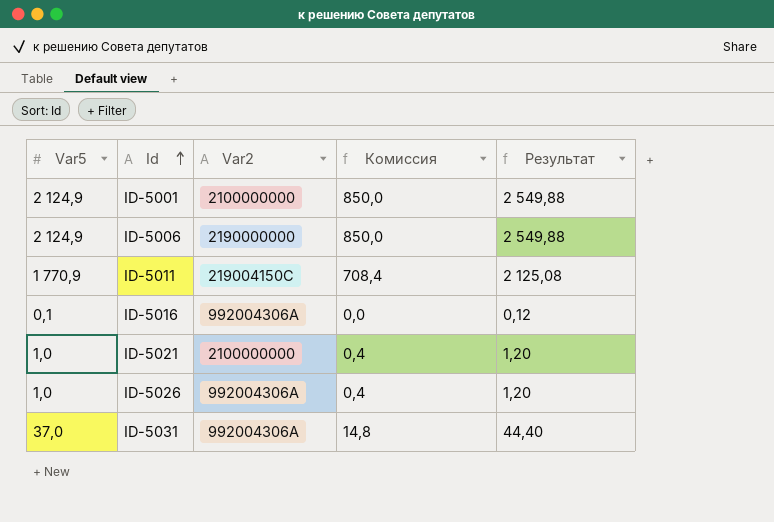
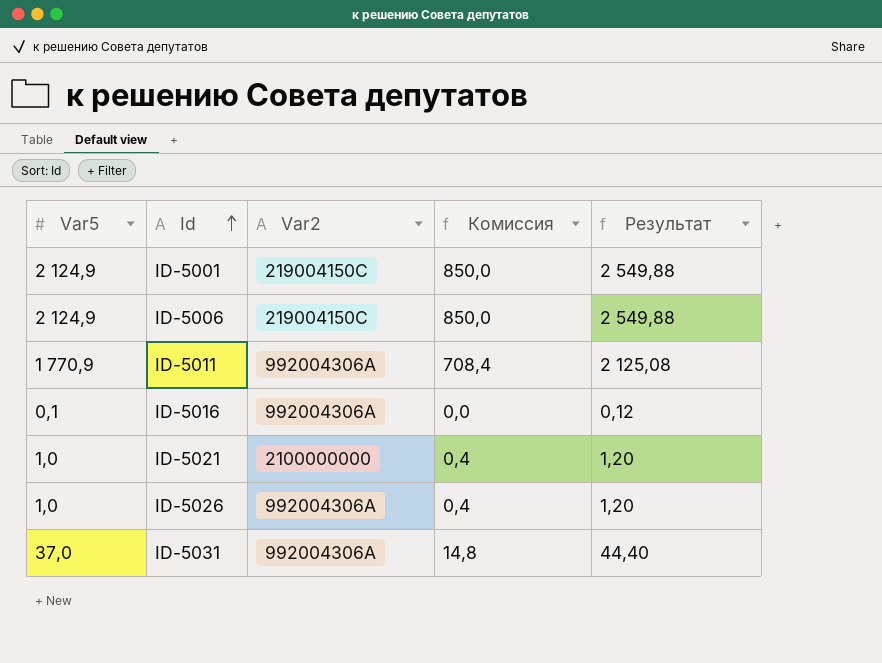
ID-5001 | Var2: 2100000000 -> 219004150С
ID-5006 | Var2: 2190000000 -> 219004150С
ID-5011 | Var2: 219004150С -> 992004306А

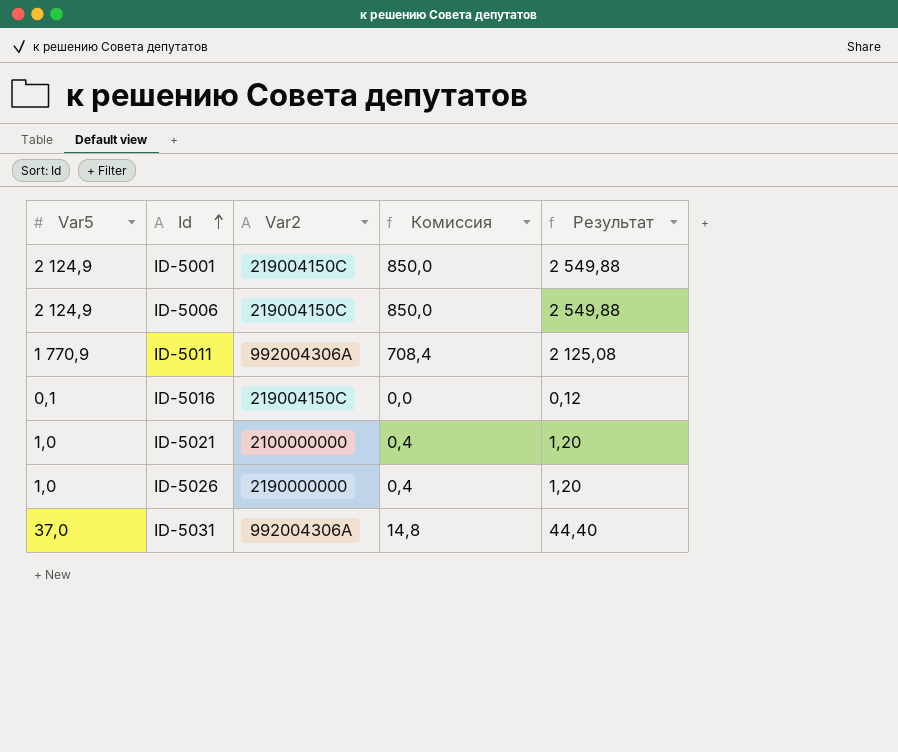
ID-5016 | Var2: 992004306А -> 219004150С
ID-5026 | Var2: 992004306А -> 2190000000

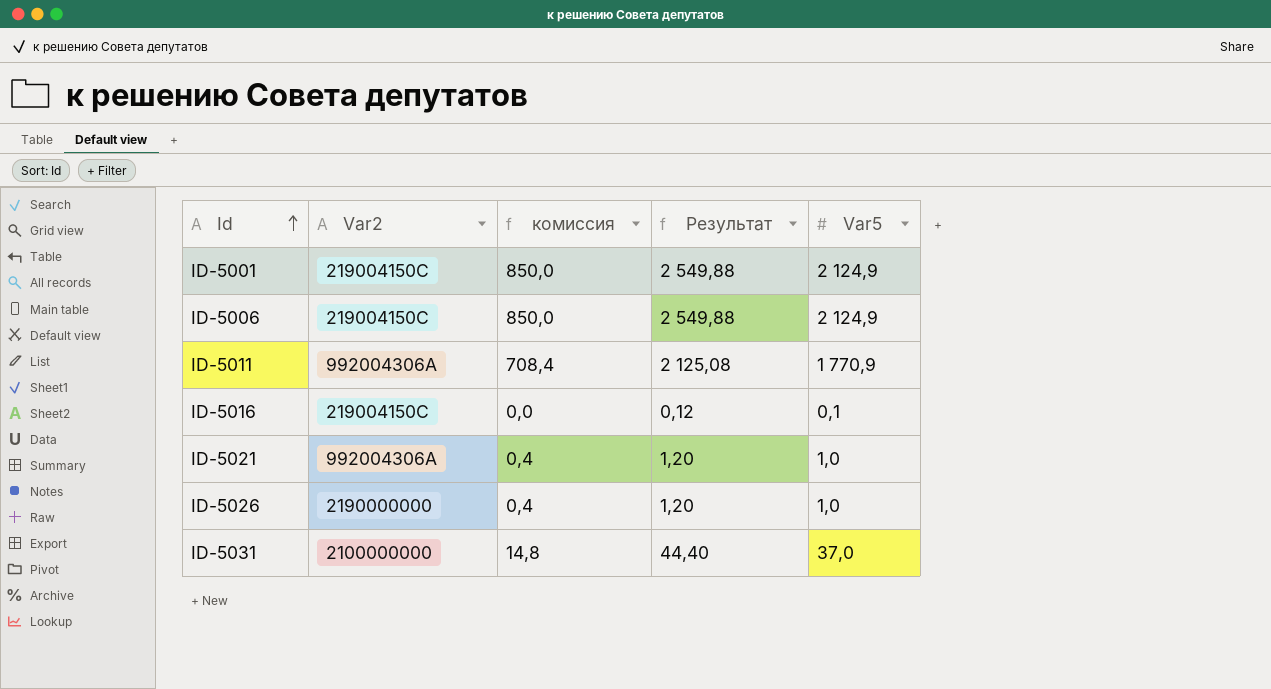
column name: Комиссия -> комиссия
column Var5 | position: 1 -> 5
ID-5021 | Var2: 2100000000 -> 992004306А
ID-5031 | Var2: 992004306А -> 2100000000

